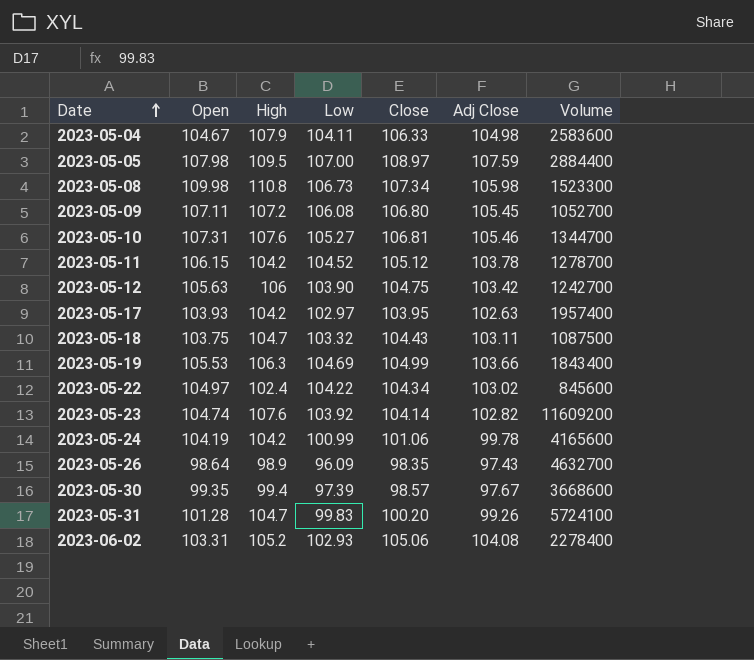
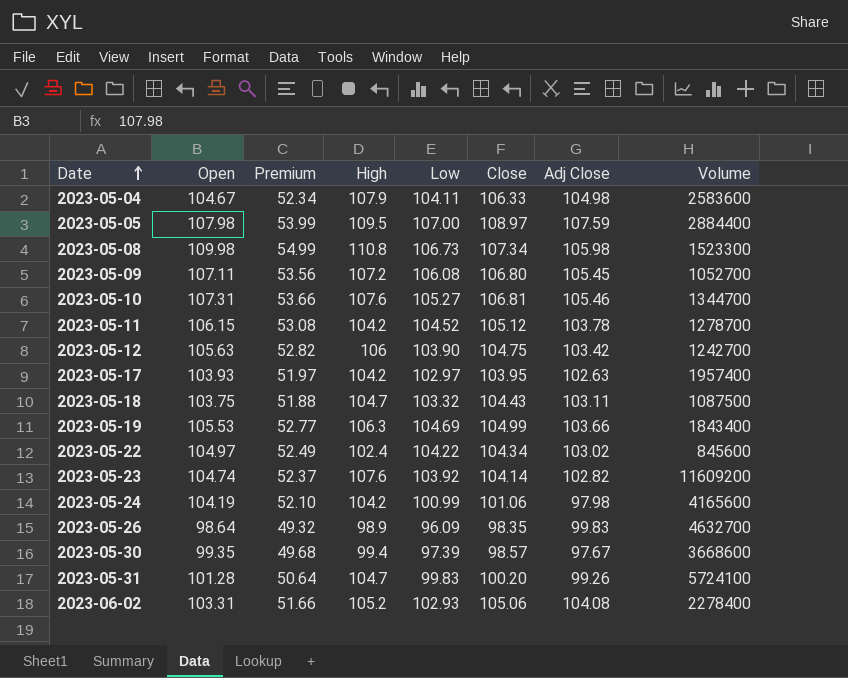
column Premium | formula: none -> [Open] * 0.5
2023-05-24 | Adj Close: 99.78 -> 97.98
2023-05-26 | Adj Close: 97.43 -> 99.83

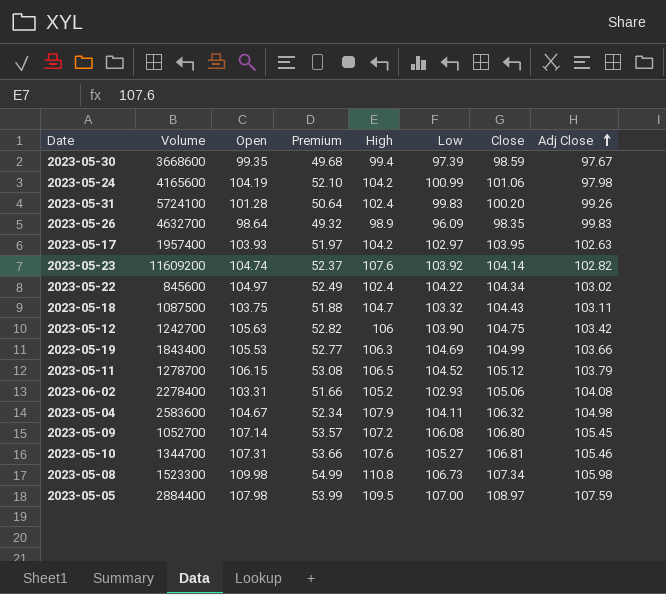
row order: Date ascending -> Adj Close ascending
column Volume | position: 8 -> 2
2023-05-30 | Close: 98.57 -> 98.59
2023-05-31 | High: 104.7 -> 102.4
2023-05-11 | High: 104.2 -> 106.5
2023-05-11 | Adj Close: 103.78 -> 103.79
2023-05-04 | Close: 106.33 -> 106.32
2023-05-09 | Open: 107.11 -> 107.14
2023-05-09 | Premium: 53.56 -> 53.57

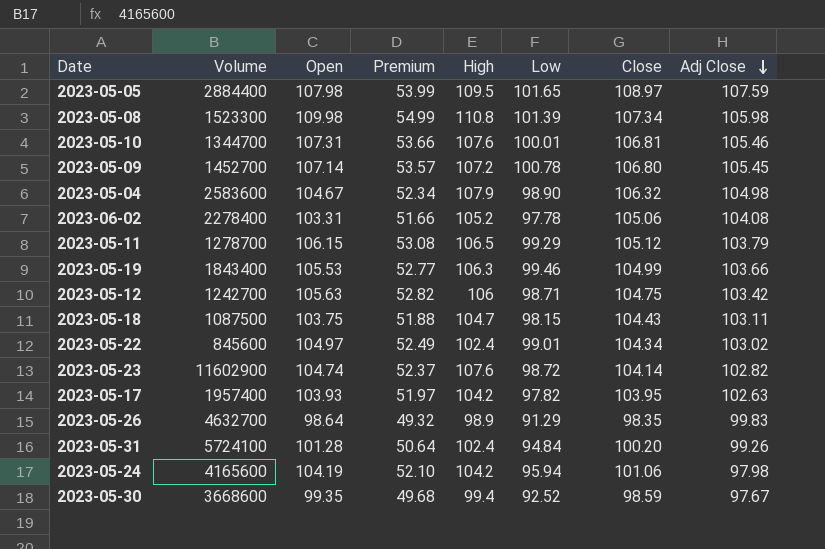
row order: Adj Close ascending -> Adj Close descending
2023-05-05 | Low: 107.00 -> 101.65
2023-05-08 | Low: 106.73 -> 101.39
2023-05-10 | Low: 105.27 -> 100.01
2023-05-09 | Volume: 1052700 -> 1452700
2023-05-09 | Low: 106.08 -> 100.78
2023-05-04 | Low: 104.11 -> 98.90
2023-06-02 | Low: 102.93 -> 97.78
2023-05-11 | Low: 104.52 -> 99.29
2023-05-19 | Low: 104.69 -> 99.46
2023-05-12 | Low: 103.90 -> 98.71
2023-05-18 | Low: 103.32 -> 98.15
2023-05-22 | Low: 104.22 -> 99.01
2023-05-23 | Volume: 11609200 -> 11602900
2023-05-23 | Low: 103.92 -> 98.72
2023-05-17 | Low: 102.97 -> 97.82
2023-05-26 | Low: 96.09 -> 91.29
2023-05-31 | Low: 99.83 -> 94.84
2023-05-24 | Low: 100.99 -> 95.94
2023-05-30 | Low: 97.39 -> 92.52

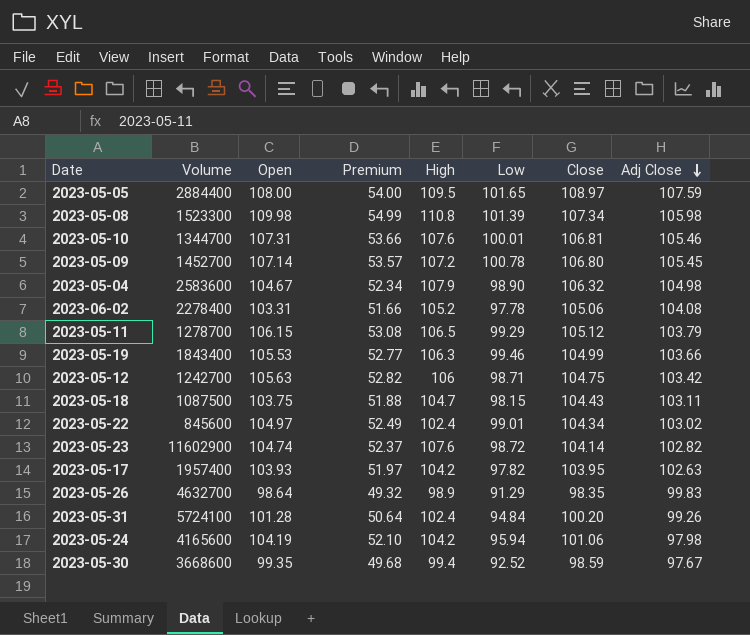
2023-05-05 | Open: 107.98 -> 108.00
2023-05-05 | Premium: 53.99 -> 54.00

